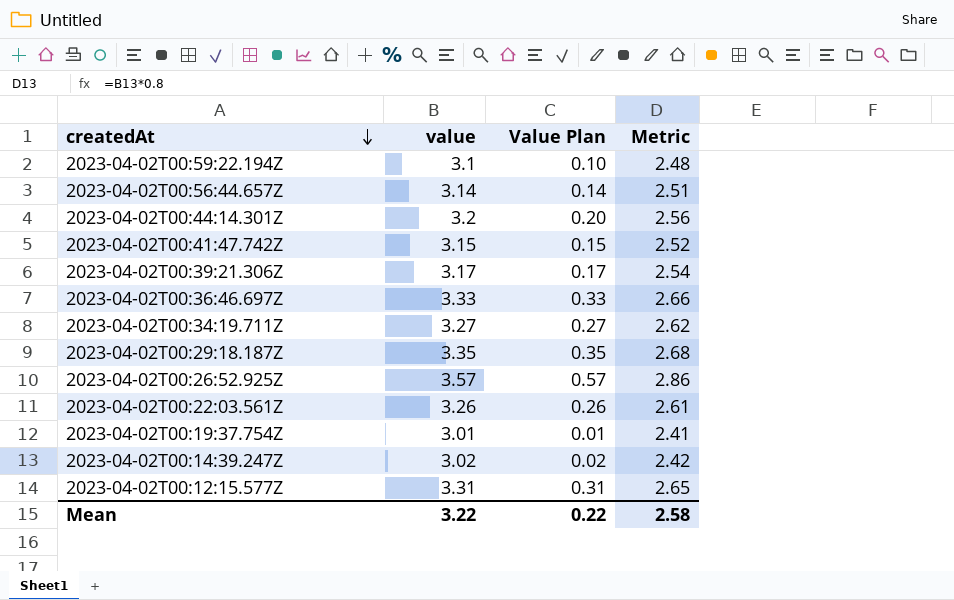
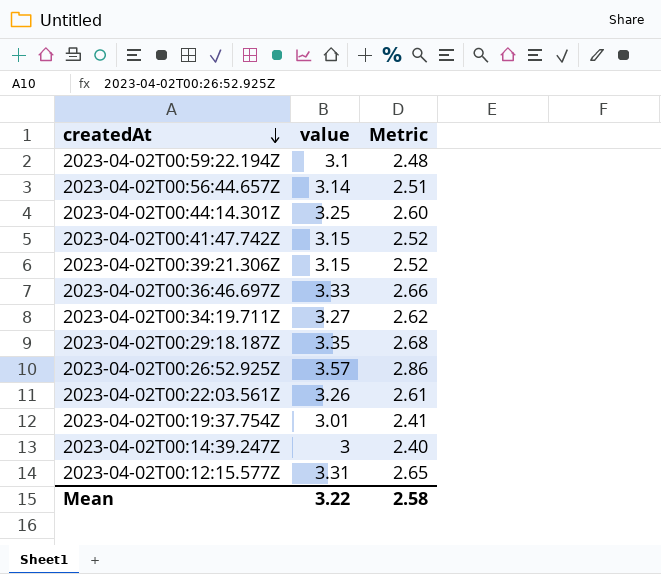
column Value Plan | formula: [value] - 3 -> none
2023-04-02T00:44:14.301Z | value: 3.2 -> 3.25
2023-04-02T00:44:14.301Z | Metric: 2.56 -> 2.60
2023-04-02T00:39:21.306Z | value: 3.17 -> 3.15
2023-04-02T00:39:21.306Z | Metric: 2.54 -> 2.52
2023-04-02T00:14:39.247Z | value: 3.02 -> 3
2023-04-02T00:14:39.247Z | Metric: 2.42 -> 2.40

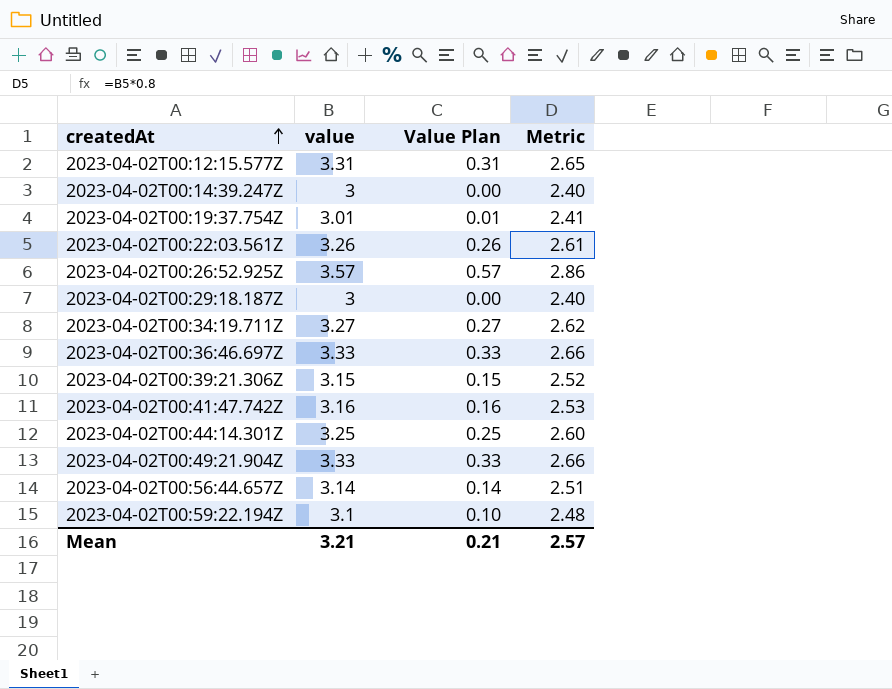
row order: createdAt descending -> createdAt ascending
column Value Plan | formula: none -> [value] - 3
2023-04-02T00:29:18.187Z | value: 3.35 -> 3
2023-04-02T00:29:18.187Z | Metric: 2.68 -> 2.40
2023-04-02T00:41:47.742Z | value: 3.15 -> 3.16
2023-04-02T00:41:47.742Z | Metric: 2.52 -> 2.53
row 2023-04-02T00:49:21.904Z: none -> 3.33 | 0.33 | 2.66
Mean | value: 3.22 -> 3.21
Mean | Metric: 2.58 -> 2.57

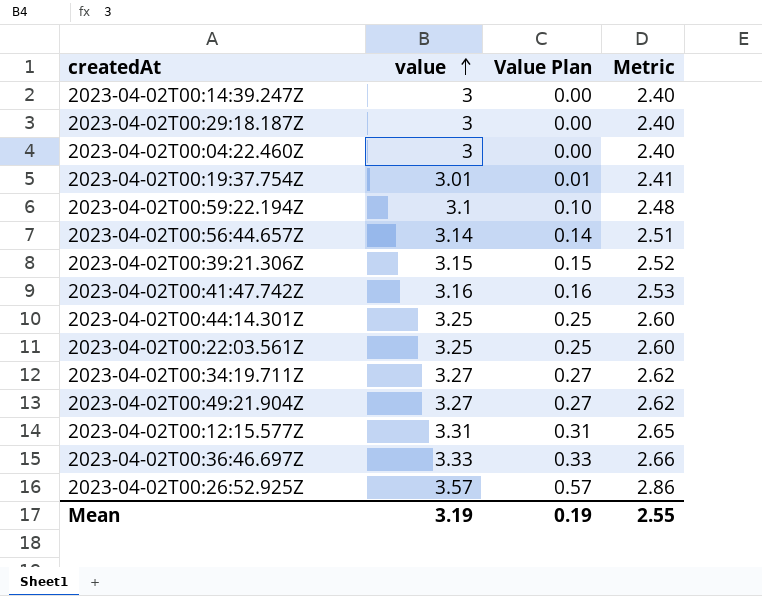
row order: createdAt ascending -> value ascending
row 2023-04-02T00:04:22.460Z: none -> 3 | 0.00 | 2.40
2023-04-02T00:22:03.561Z | value: 3.26 -> 3.25
2023-04-02T00:22:03.561Z | Value Plan: 0.26 -> 0.25
2023-04-02T00:22:03.561Z | Metric: 2.61 -> 2.60
2023-04-02T00:49:21.904Z | value: 3.33 -> 3.27
2023-04-02T00:49:21.904Z | Value Plan: 0.33 -> 0.27
2023-04-02T00:49:21.904Z | Metric: 2.66 -> 2.62
Mean | value: 3.21 -> 3.19
Mean | Value Plan: 0.21 -> 0.19
Mean | Metric: 2.57 -> 2.55

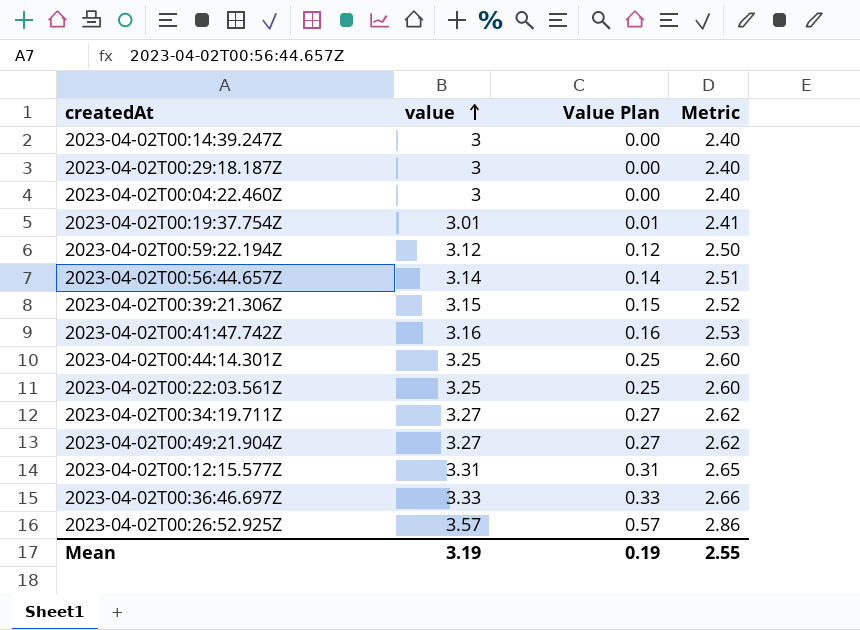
2023-04-02T00:59:22.194Z | value: 3.1 -> 3.12
2023-04-02T00:59:22.194Z | Value Plan: 0.10 -> 0.12
2023-04-02T00:59:22.194Z | Metric: 2.48 -> 2.50

